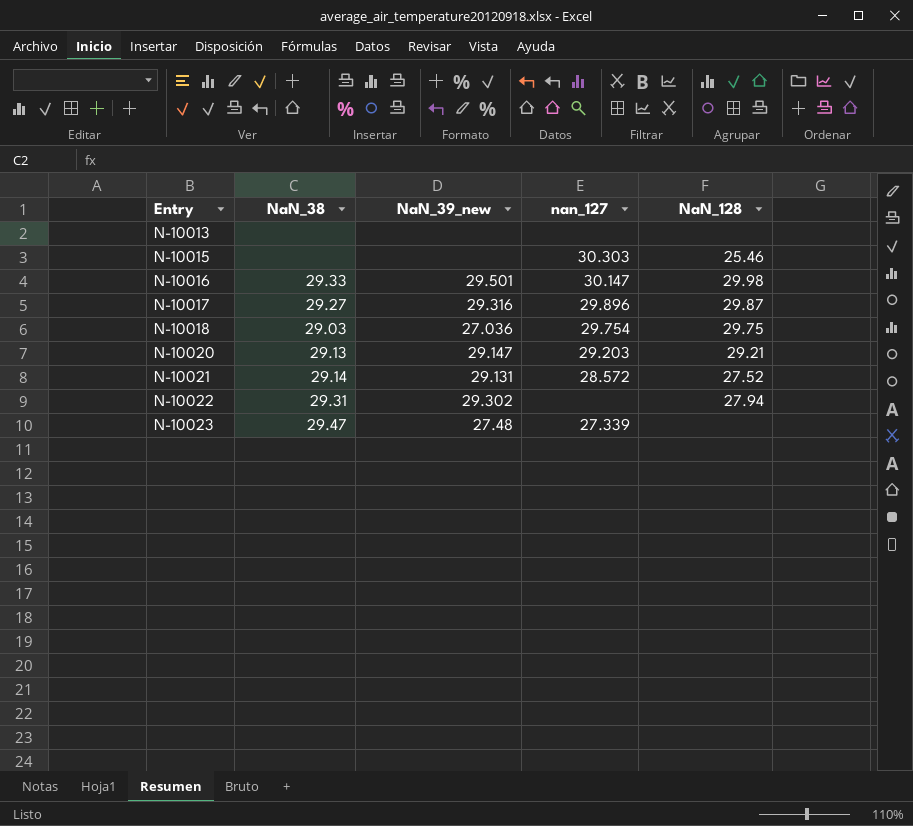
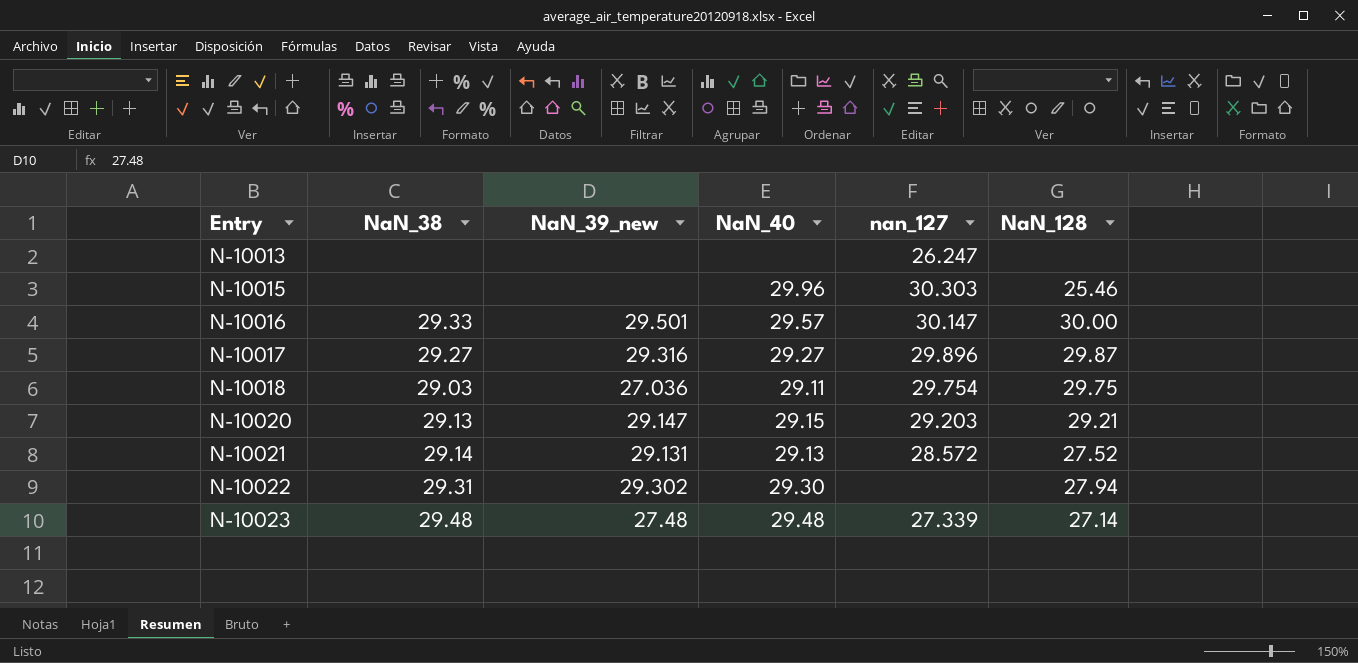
column NaN_40 | position: none -> 4
N-10013 | nan_127: none -> 26.247
N-10016 | NaN_128: 29.98 -> 30.00
N-10023 | NaN_38: 29.47 -> 29.48
N-10023 | NaN_128: none -> 27.14

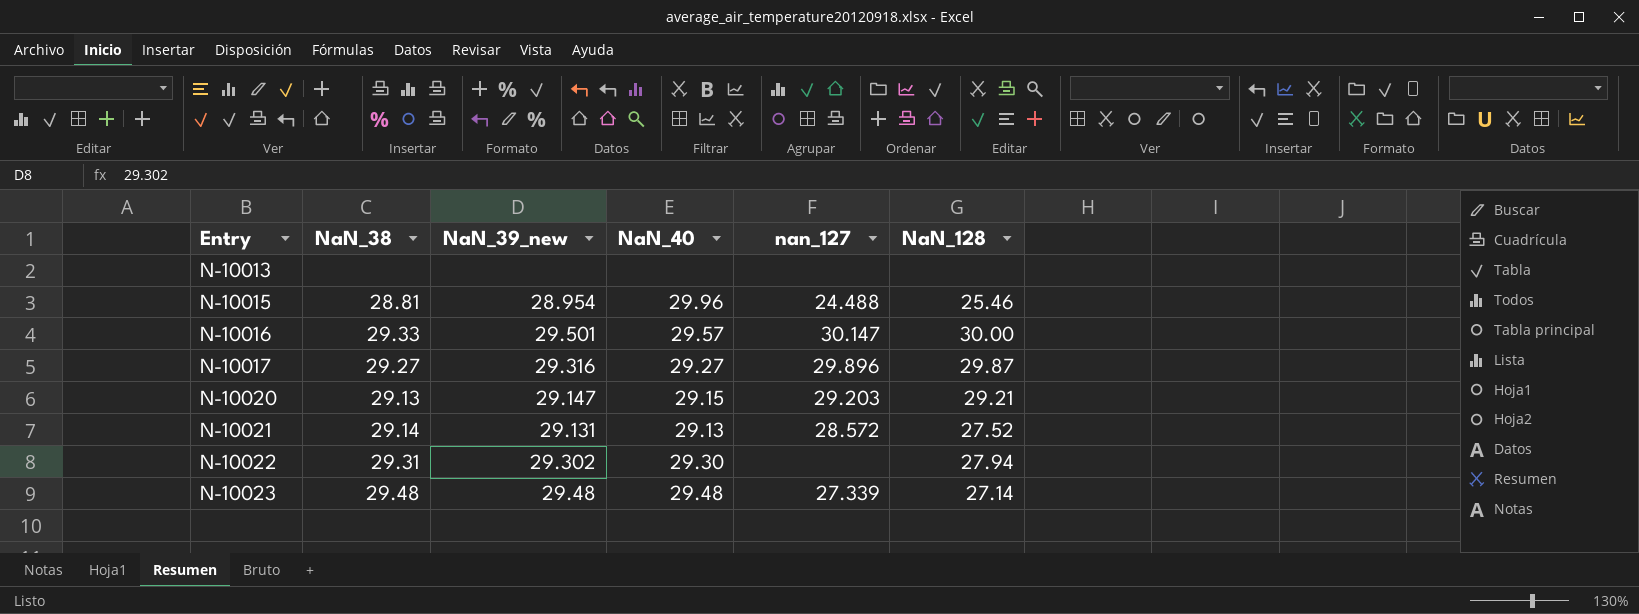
row N-10018: 29.03 | 27.036 | 29.11 | 29.754 | 29.75 -> none
N-10013 | nan_127: 26.247 -> none
N-10015 | NaN_38: none -> 28.81
N-10015 | NaN_39_new: none -> 28.954
N-10015 | nan_127: 30.303 -> 24.488
N-10023 | NaN_39_new: 27.48 -> 29.48

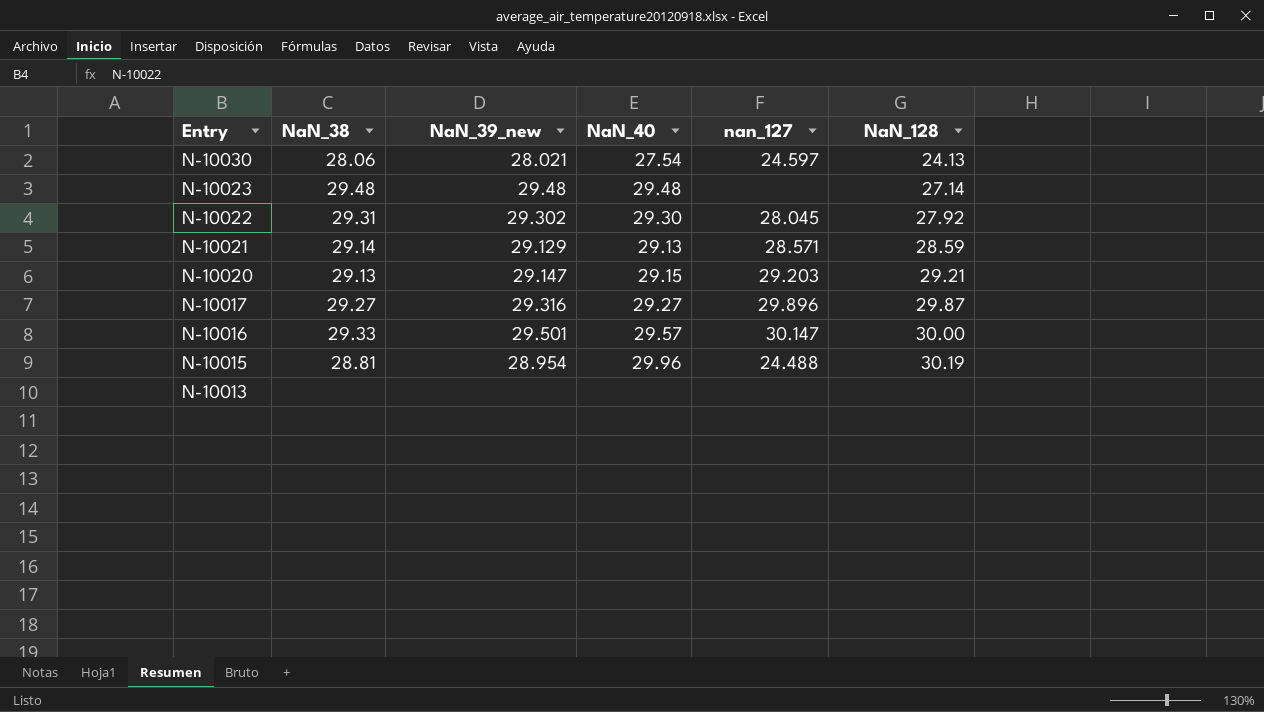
row order: Entry ascending -> Entry descending
row N-10030: none -> 28.06 | 28.021 | 27.54 | 24.597 | 24.13
N-10023 | nan_127: 27.339 -> none
N-10022 | nan_127: none -> 28.045
N-10022 | NaN_128: 27.94 -> 27.92
N-10021 | NaN_39_new: 29.131 -> 29.129
N-10021 | nan_127: 28.572 -> 28.571
N-10021 | NaN_128: 27.52 -> 28.59
N-10015 | NaN_128: 25.46 -> 30.19

